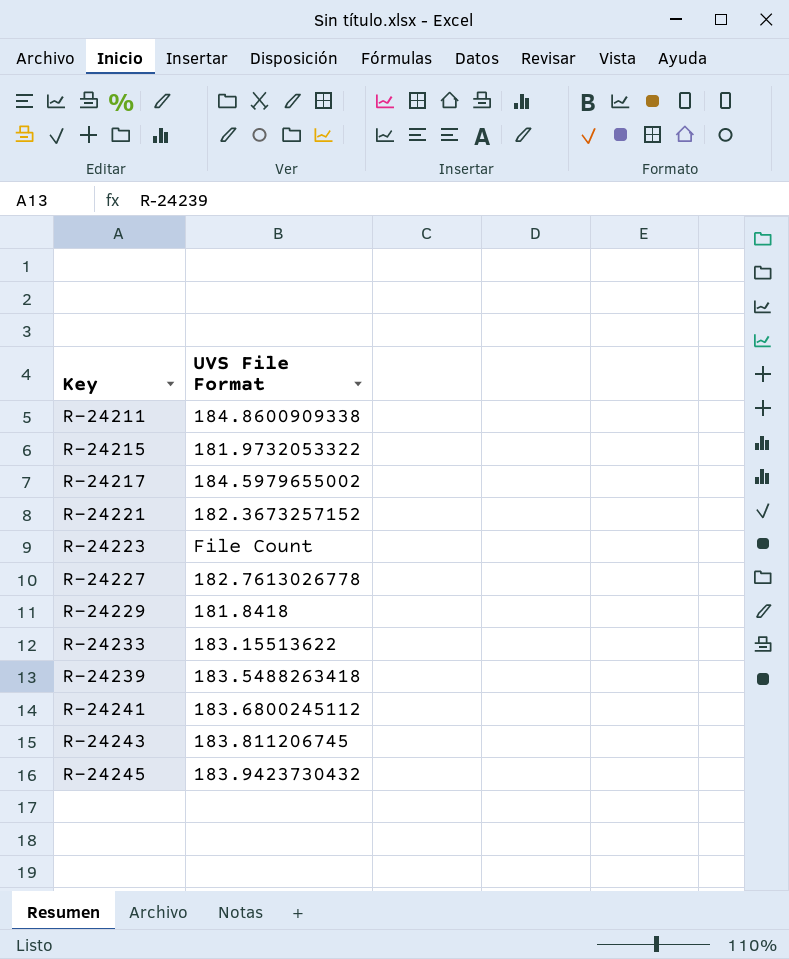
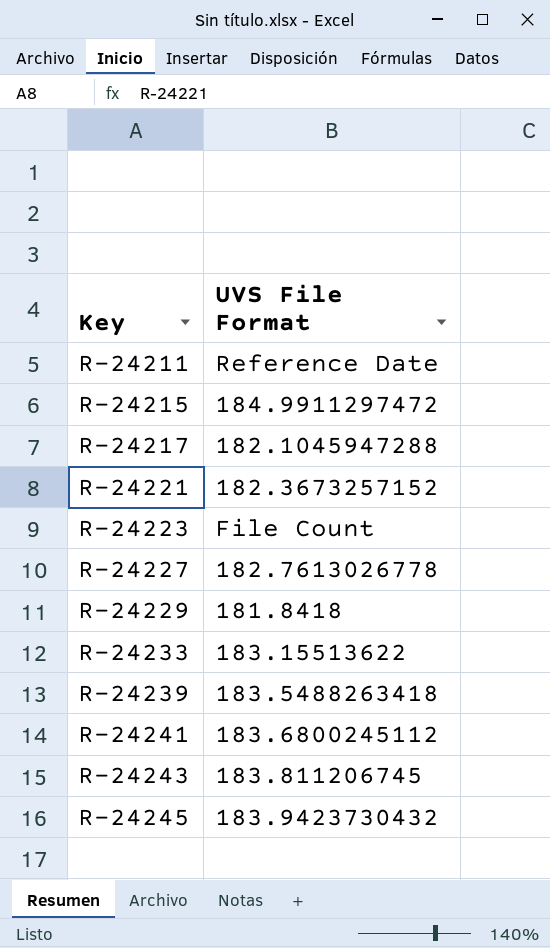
R-24211 | UVS File Format: 184.8600909338 -> Reference Date
R-24215 | UVS File Format: 181.9732053322 -> 184.9911297472
R-24217 | UVS File Format: 184.5979655002 -> 182.1045947288

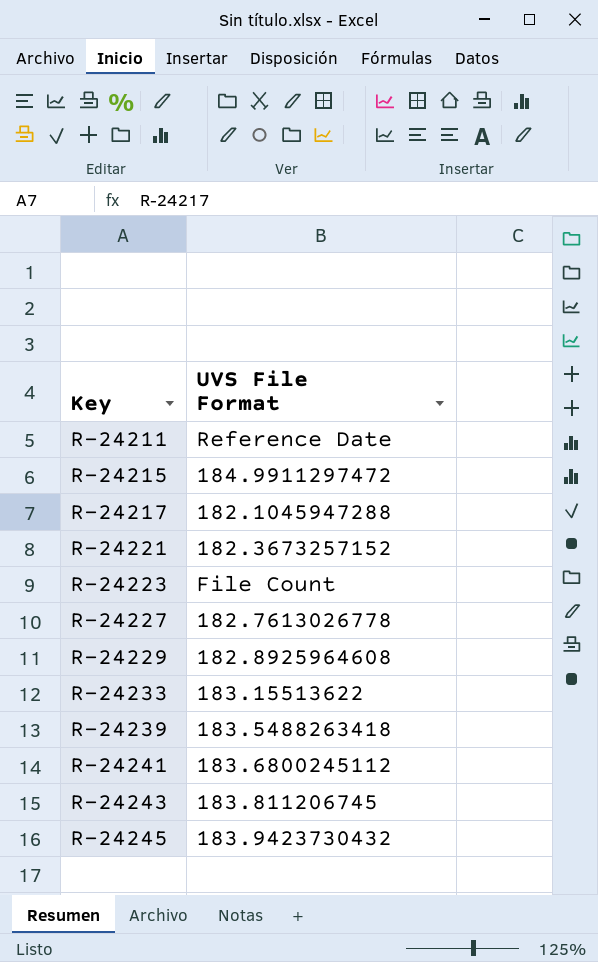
R-24229 | UVS File Format: 181.8418 -> 182.8925964608

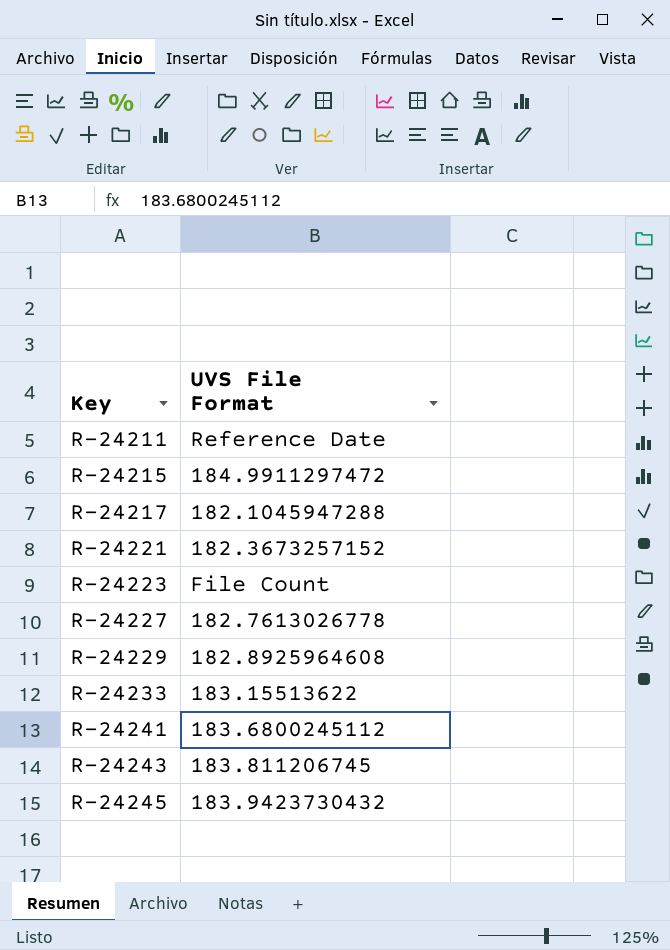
row R-24239: 183.5488263418 -> none

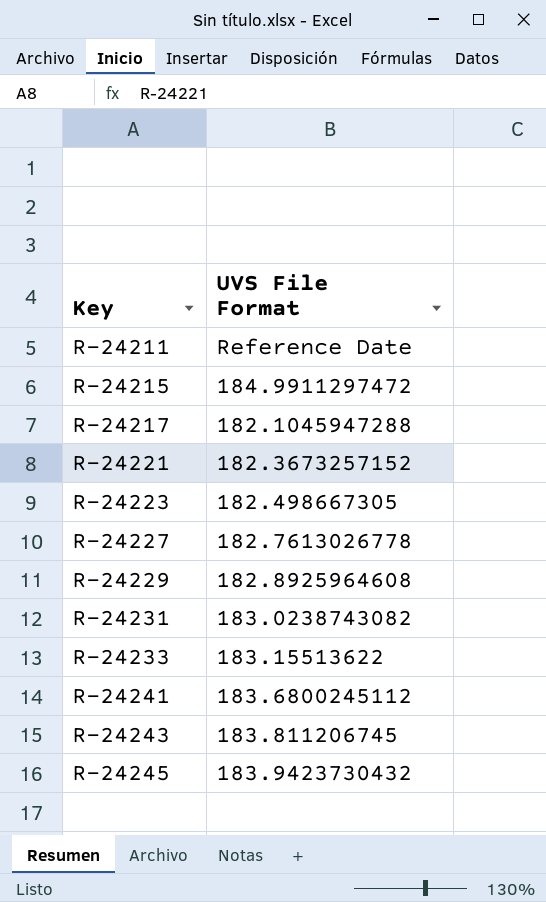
R-24223 | UVS File Format: File Count -> 182.498667305
row R-24231: none -> 183.0238743082

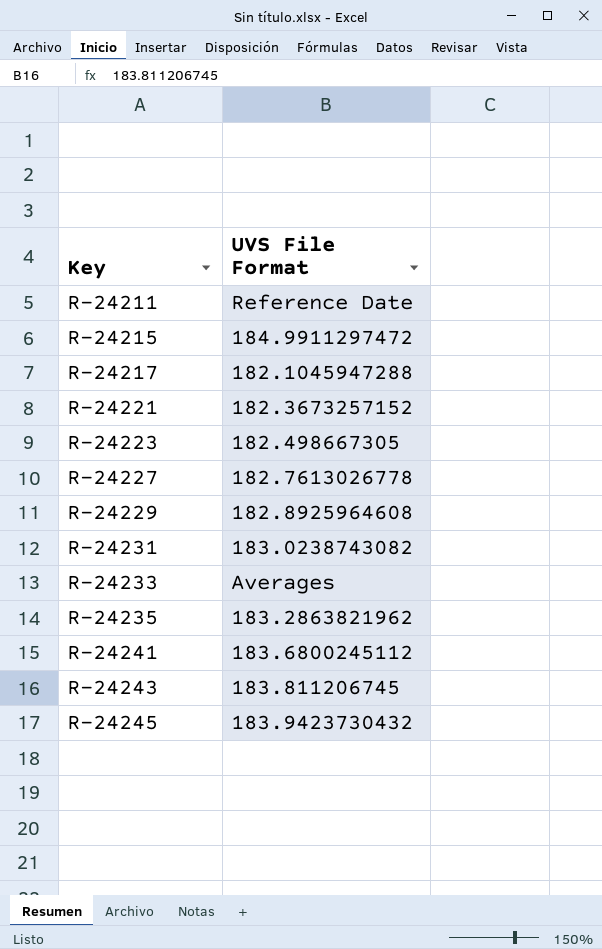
R-24233 | UVS File Format: 183.15513622 -> Averages
row R-24235: none -> 183.2863821962

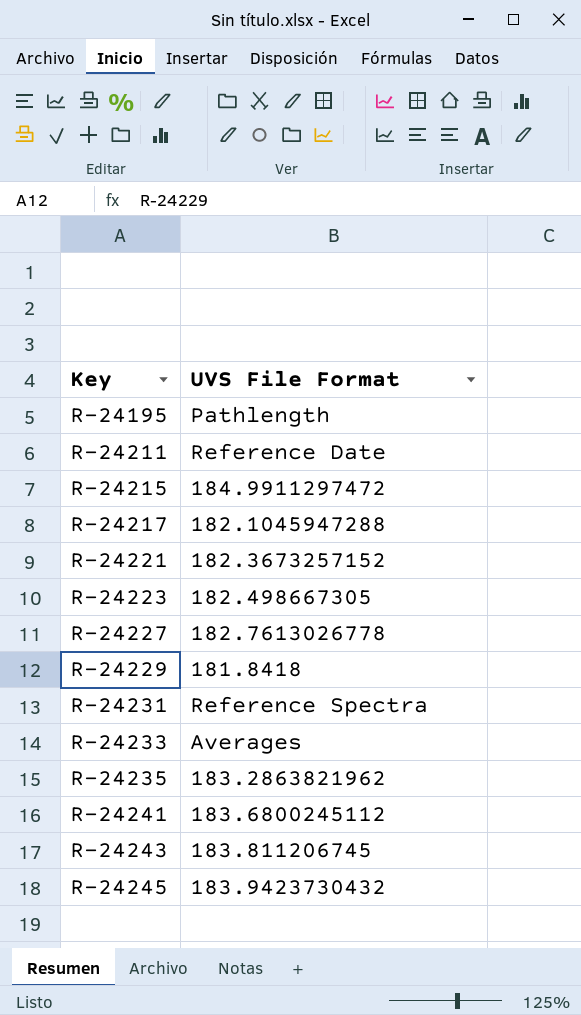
row R-24195: none -> Pathlength
R-24229 | UVS File Format: 182.8925964608 -> 181.8418
R-24231 | UVS File Format: 183.0238743082 -> Reference Spectra

